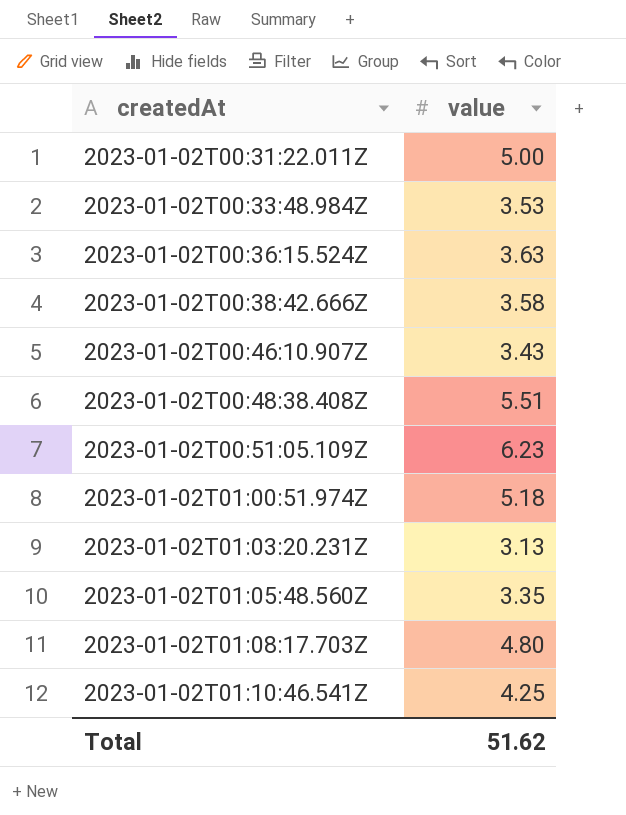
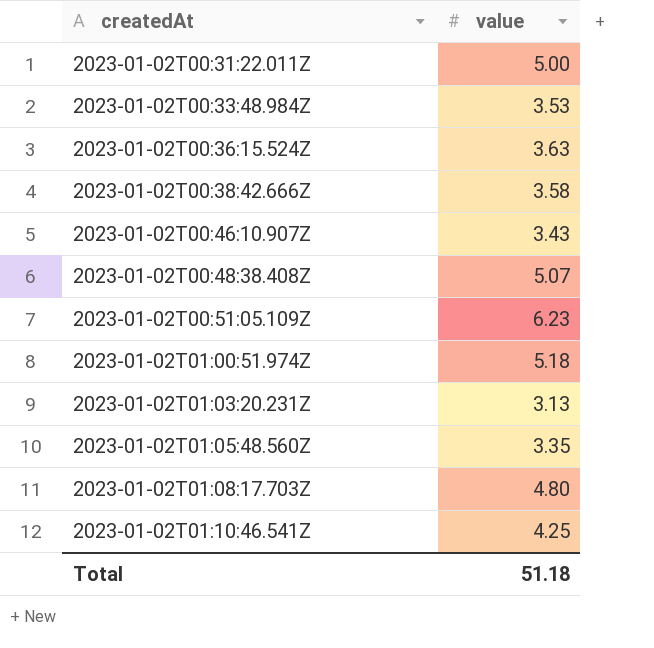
2023-01-02T00:48:38.408Z | value: 5.51 -> 5.07
Total | value: 51.62 -> 51.18

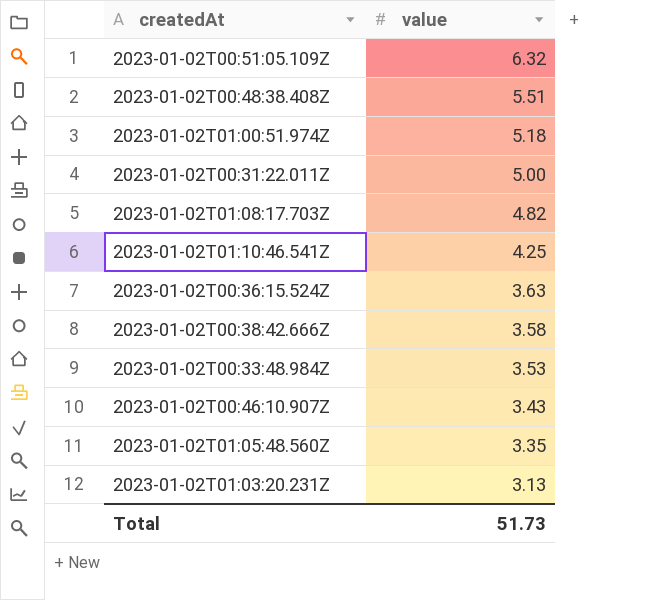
row order: createdAt ascending -> value descending
2023-01-02T00:51:05.109Z | value: 6.23 -> 6.32
2023-01-02T00:48:38.408Z | value: 5.07 -> 5.51
2023-01-02T01:08:17.703Z | value: 4.80 -> 4.82
Total | value: 51.18 -> 51.73

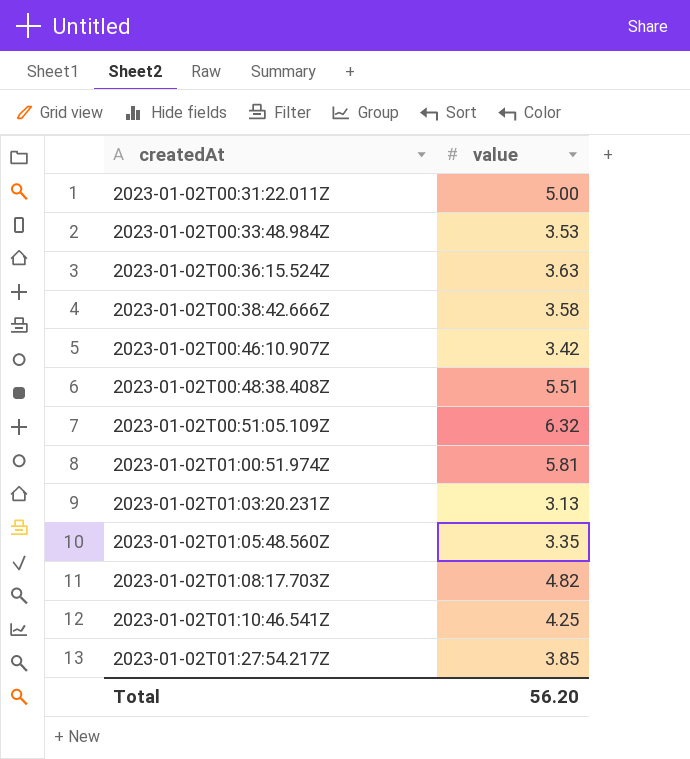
row order: value descending -> createdAt ascending
2023-01-02T00:46:10.907Z | value: 3.43 -> 3.42
2023-01-02T01:00:51.974Z | value: 5.18 -> 5.81
row 2023-01-02T01:27:54.217Z: none -> 3.85
Total | value: 51.73 -> 56.20

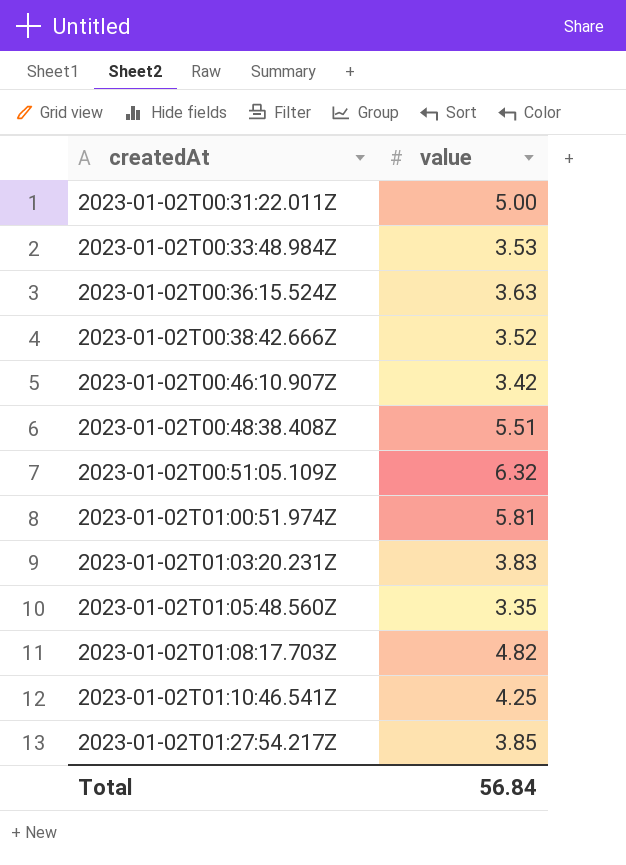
2023-01-02T00:38:42.666Z | value: 3.58 -> 3.52
2023-01-02T01:03:20.231Z | value: 3.13 -> 3.83
Total | value: 56.20 -> 56.84

